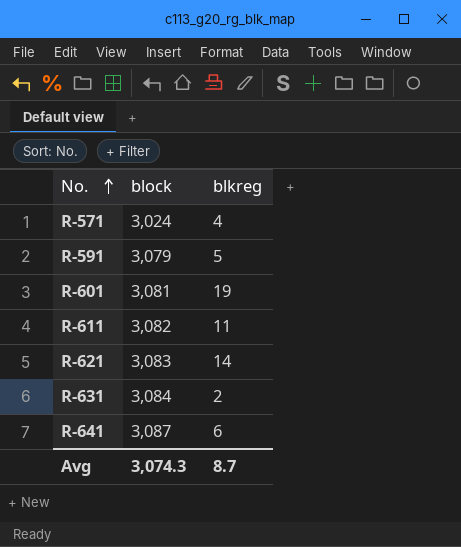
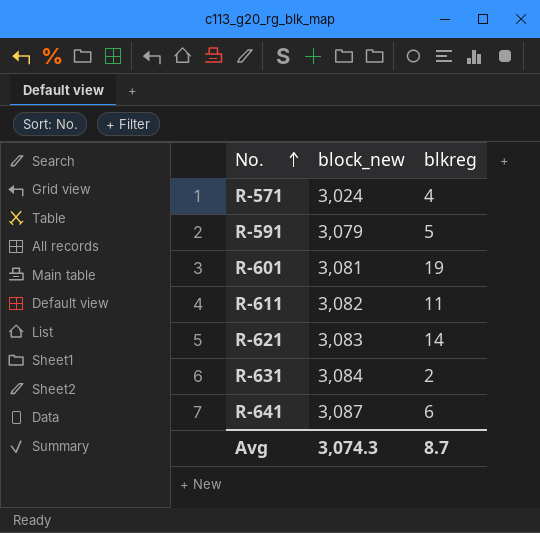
column name: block -> block_new

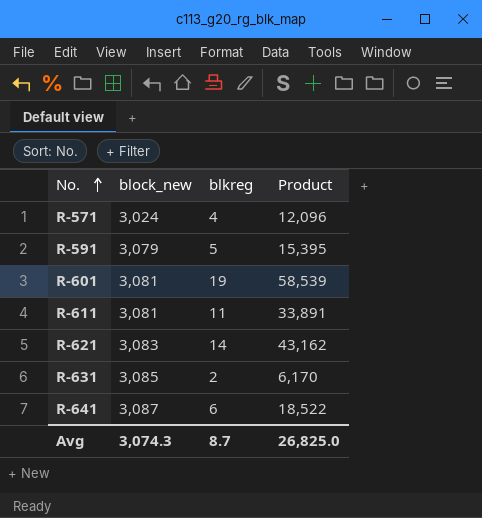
column Product | formula: none -> [block_new] * [blkreg]
R-611 | block_new: 3,082 -> 3,081
R-631 | block_new: 3,084 -> 3,085

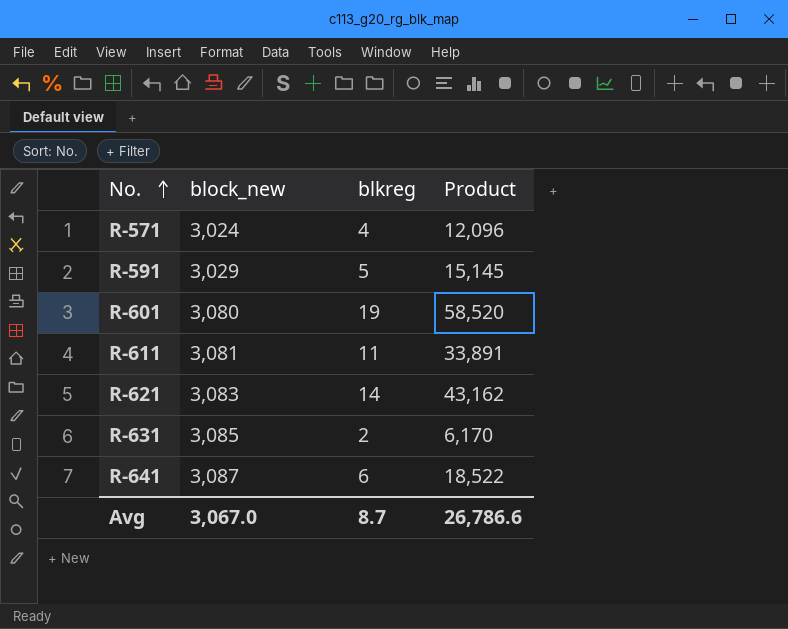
R-591 | block_new: 3,079 -> 3,029
R-591 | Product: 15,395 -> 15,145
R-601 | block_new: 3,081 -> 3,080
R-601 | Product: 58,539 -> 58,520
Avg | block_new: 3,074.3 -> 3,067.0
Avg | Product: 26,825.0 -> 26,786.6

